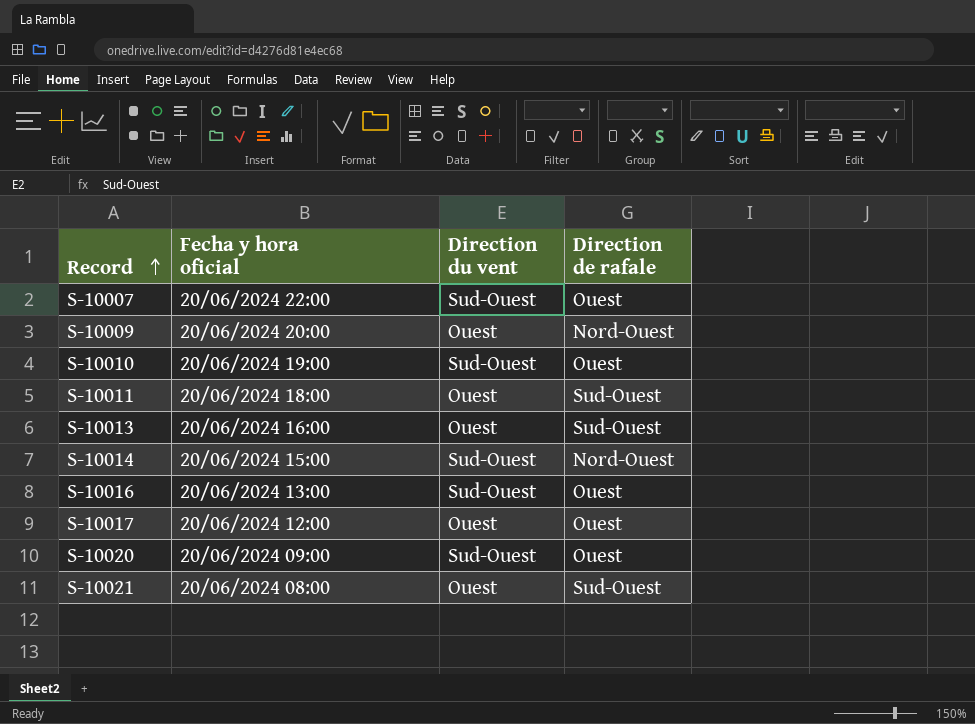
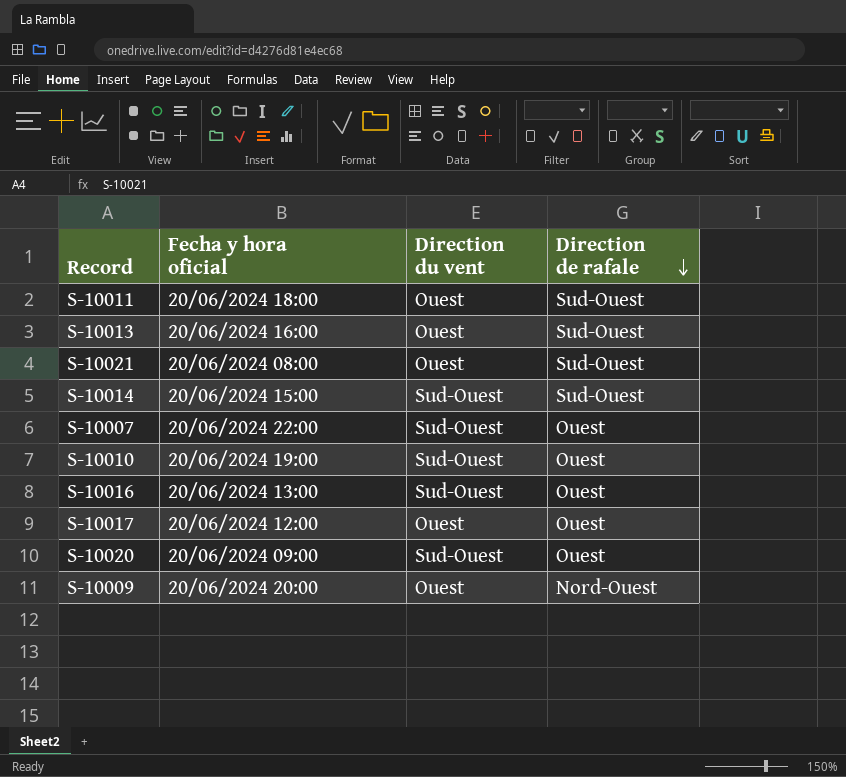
row order: Record ascending -> Direction de rafale descending
S-10014 | Direction de rafale: Nord-Ouest -> Sud-Ouest

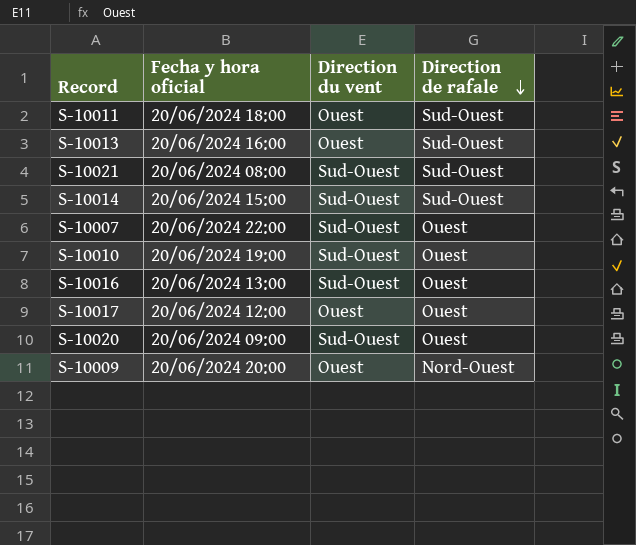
S-10021 | Direction du vent: Ouest -> Sud-Ouest

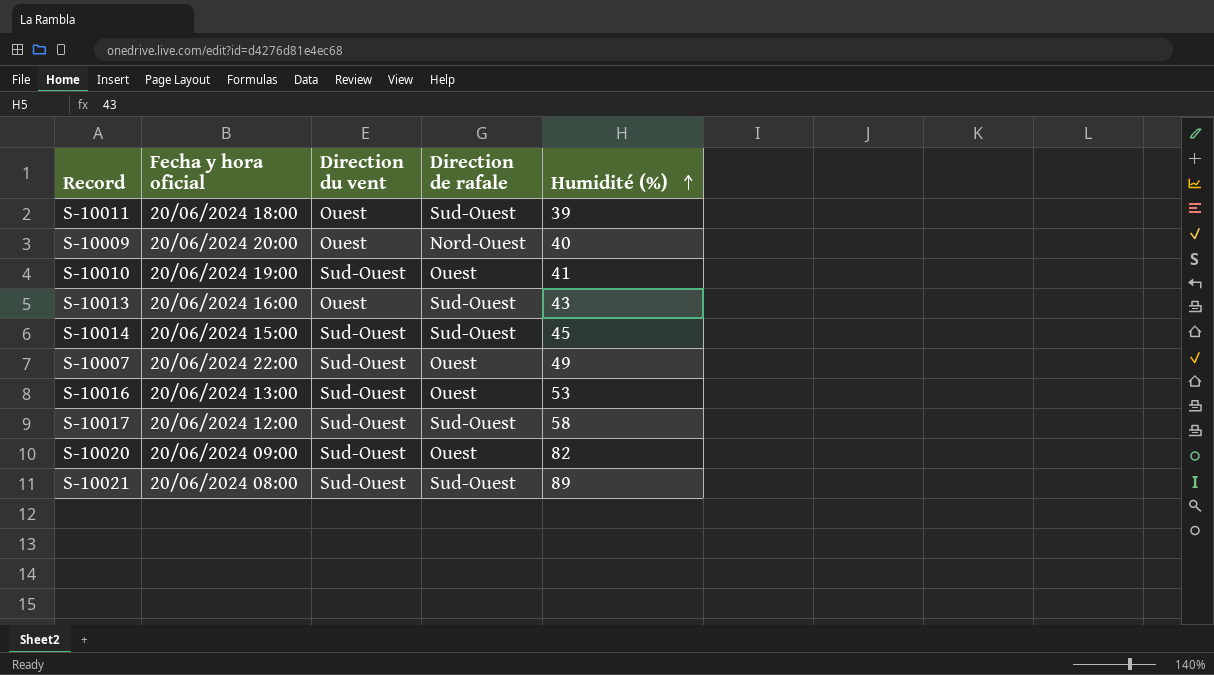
row order: Direction de rafale descending -> Humidité (%) ascending
column Humidité (%) | position: none -> 5
S-10017 | Direction du vent: Ouest -> Sud-Ouest
S-10017 | Direction de rafale: Ouest -> Sud-Ouest

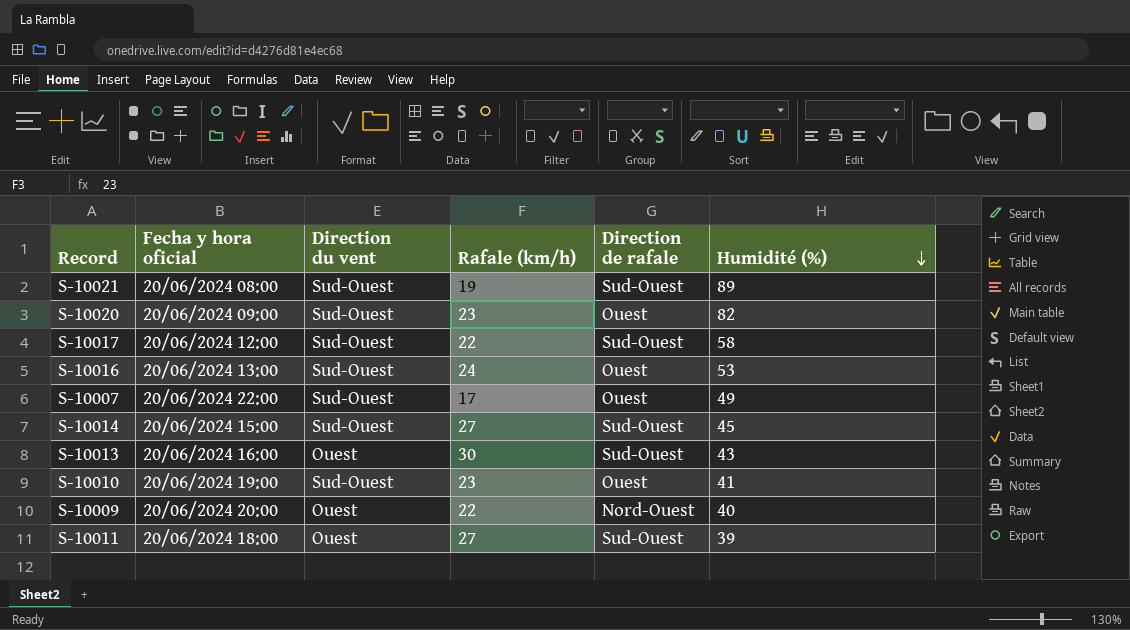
row order: Humidité (%) ascending -> Humidité (%) descending
column Rafale (km/h) | position: none -> 4

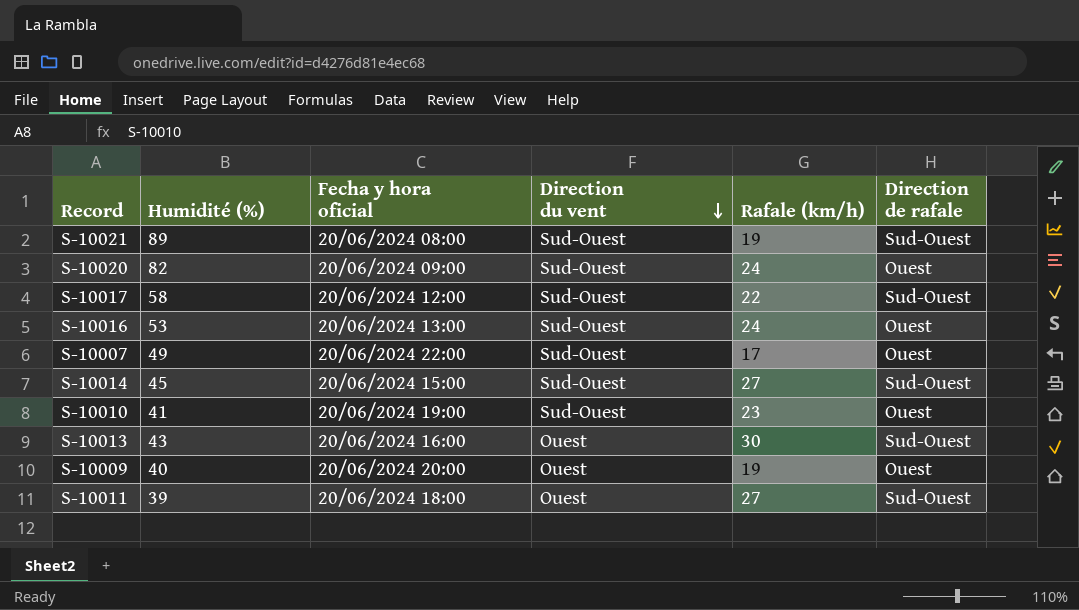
row order: Humidité (%) descending -> Direction du vent descending
column Humidité (%) | position: 6 -> 2
S-10020 | Rafale (km/h): 23 -> 24
S-10009 | Rafale (km/h): 22 -> 19
S-10009 | Direction de rafale: Nord-Ouest -> Ouest

